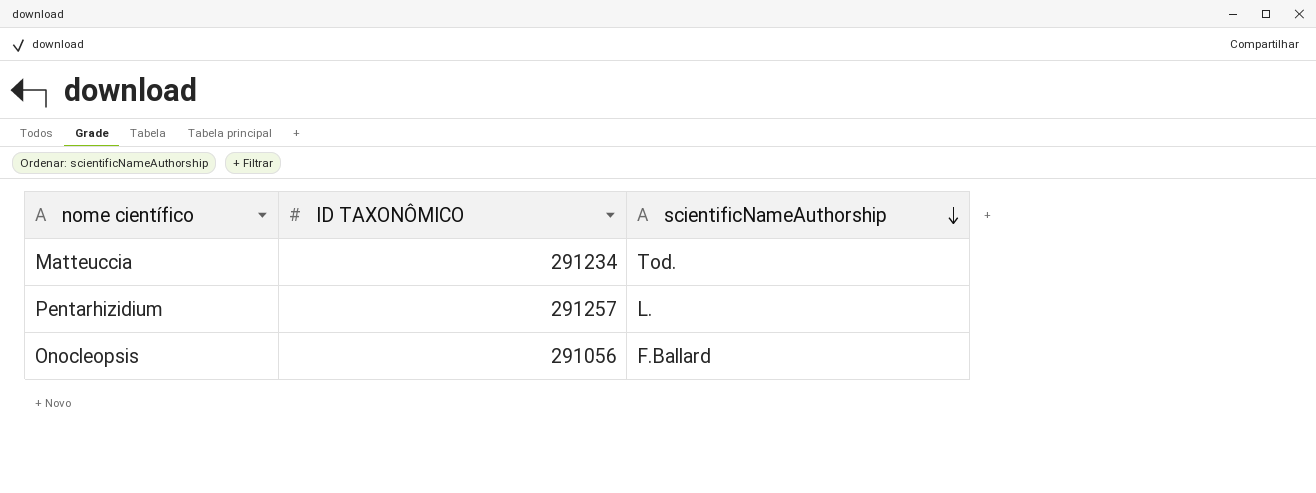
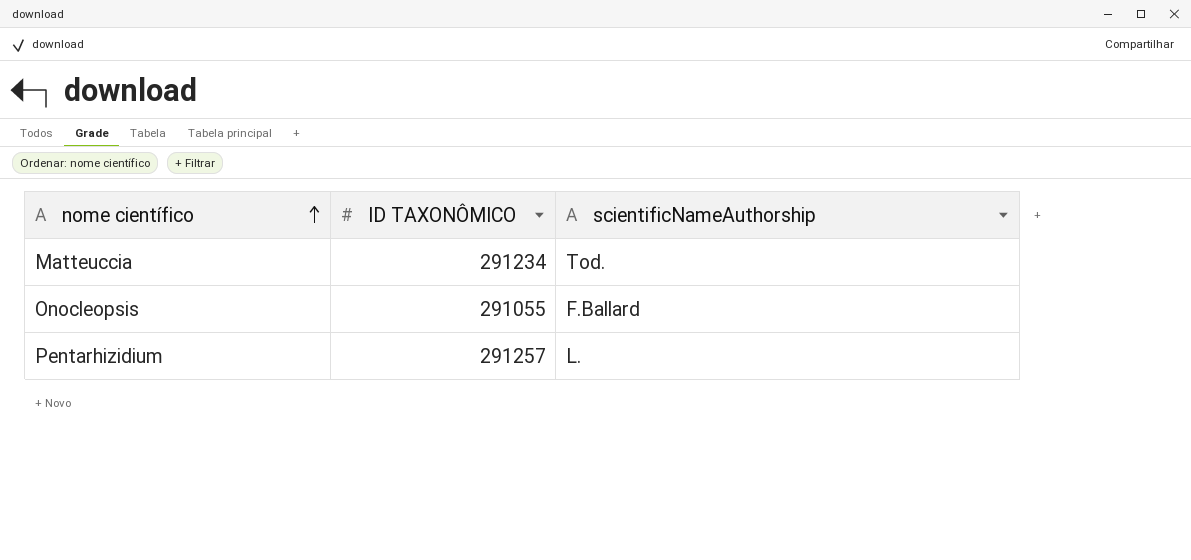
row order: scientificNameAuthorship descending -> nome científico ascending
Onocleopsis | ID TAXONÔMICO: 291056 -> 291055

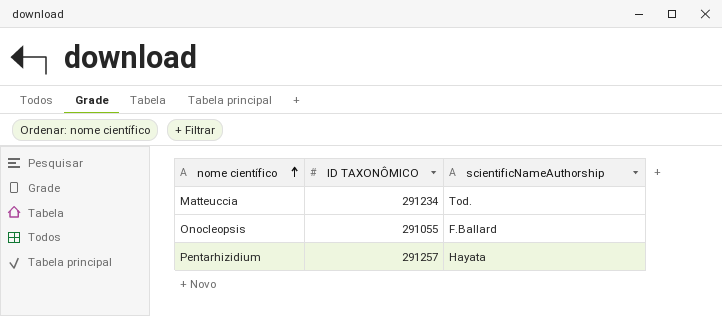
Pentarhizidium | scientificNameAuthorship: L. -> Hayata

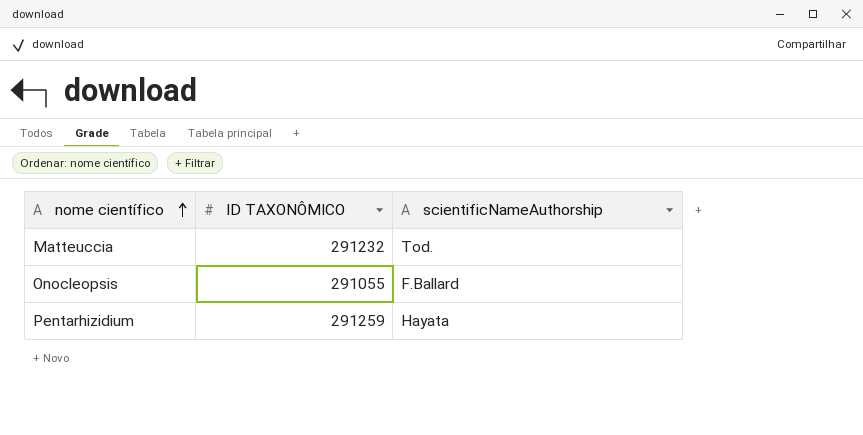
Matteuccia | ID TAXONÔMICO: 291234 -> 291232
Pentarhizidium | ID TAXONÔMICO: 291257 -> 291259

